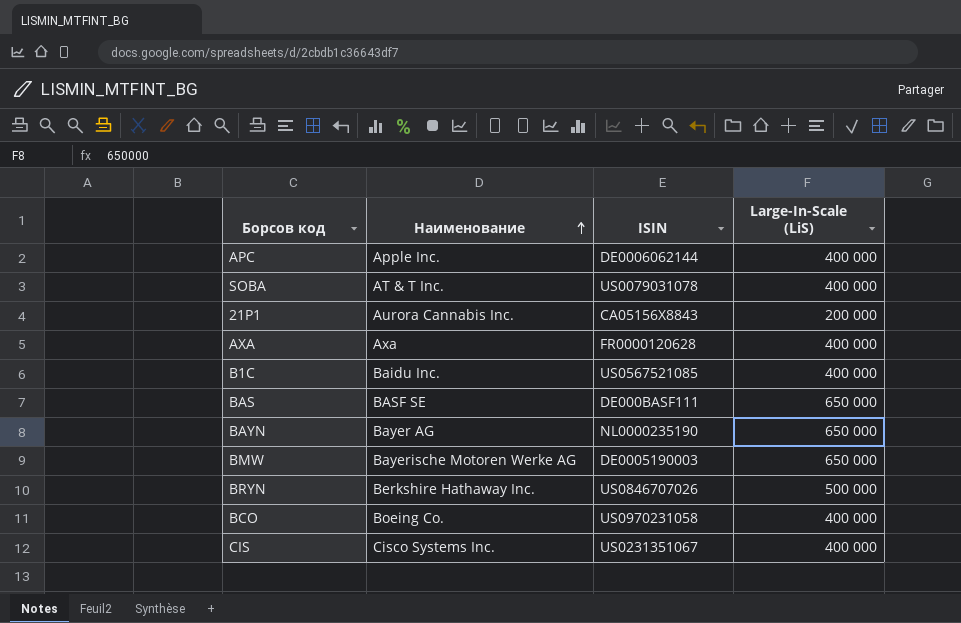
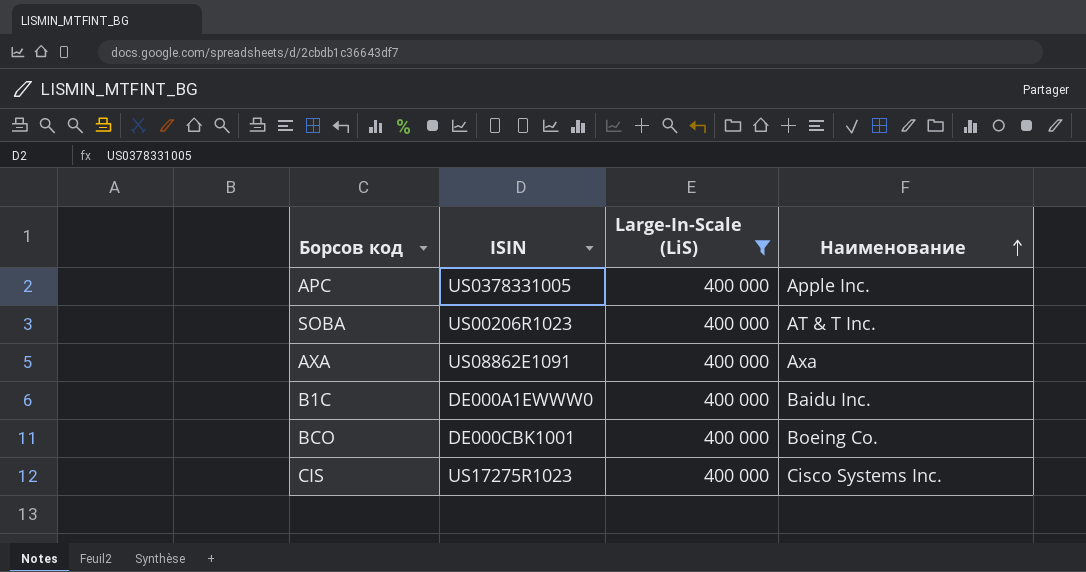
filter: none -> Large-In-Scale (LiS) = 400 000
column Наименование | position: 2 -> 4
APC | ISIN: DE0006062144 -> US0378331005
SOBA | ISIN: US0079031078 -> US00206R1023
AXA | ISIN: FR0000120628 -> US08862E1091
B1C | ISIN: US0567521085 -> DE000A1EWWW0
BCO | ISIN: US0970231058 -> DE000CBK1001
CIS | ISIN: US0231351067 -> US17275R1023

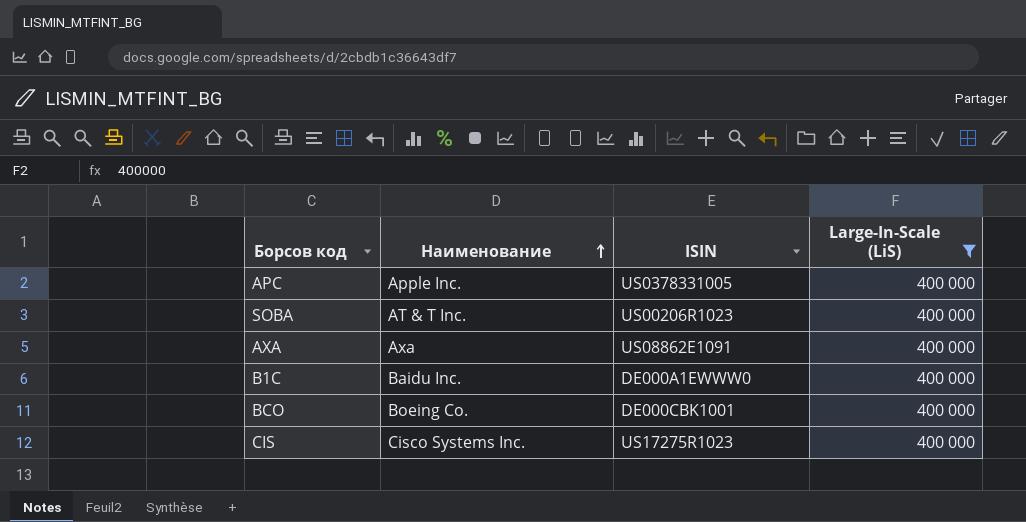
column Наименование | position: 4 -> 2

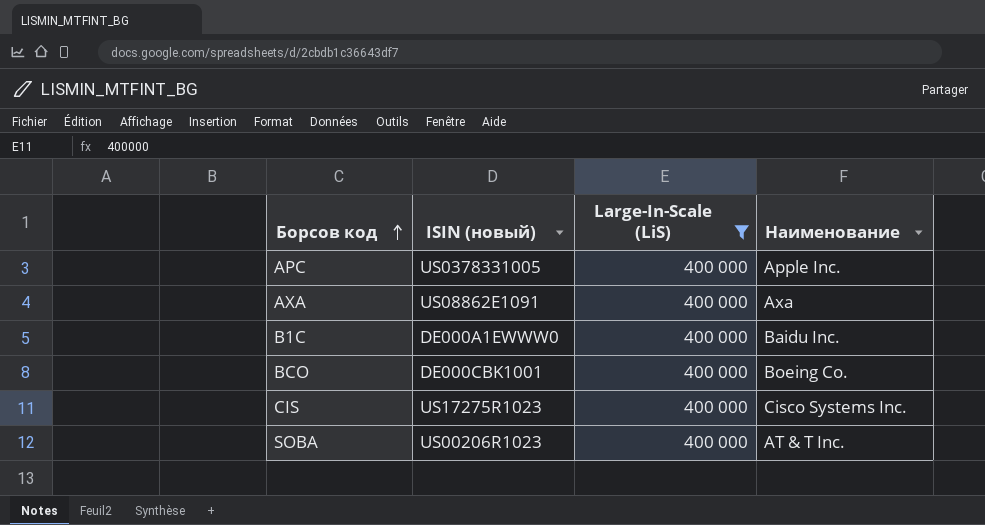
row order: Наименование ascending -> Борсов код ascending
column name: ISIN -> ISIN (новый)
column Наименование | position: 2 -> 4

